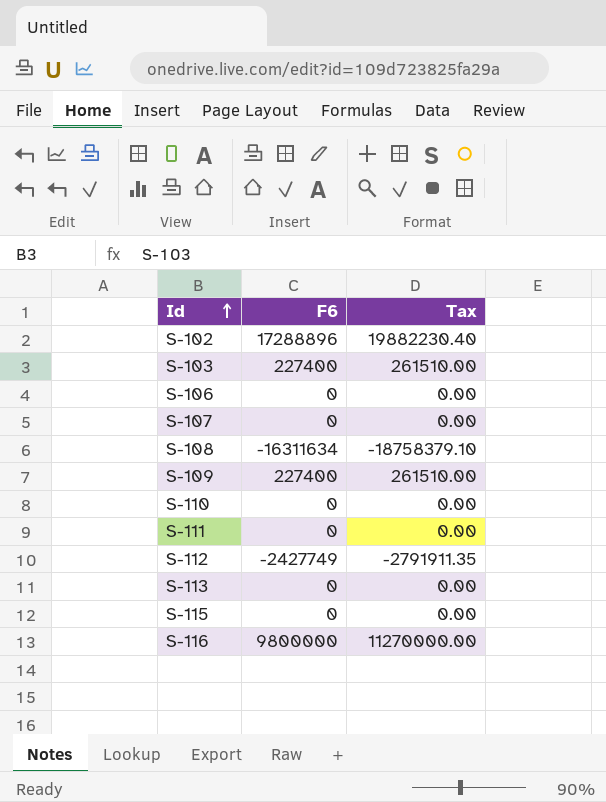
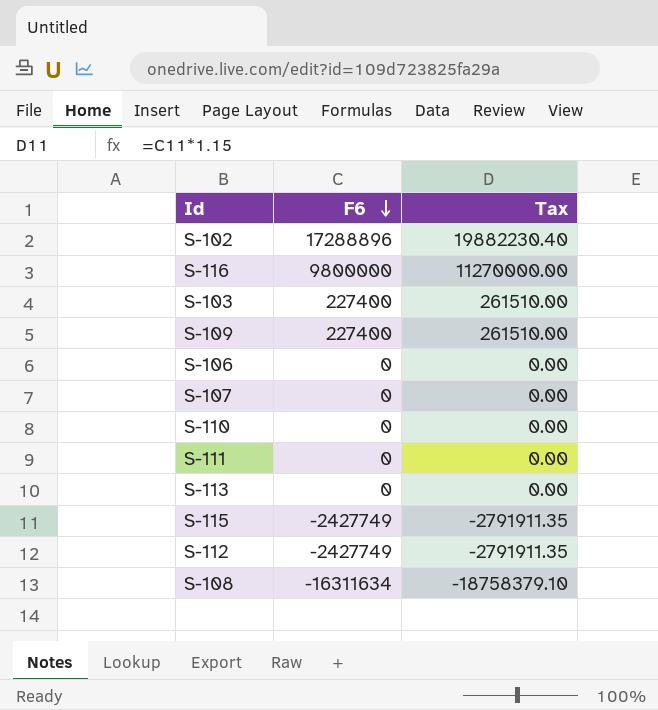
row order: Id ascending -> F6 descending
S-115 | F6: 0 -> -2427749
S-115 | Tax: 0.00 -> -2791911.35

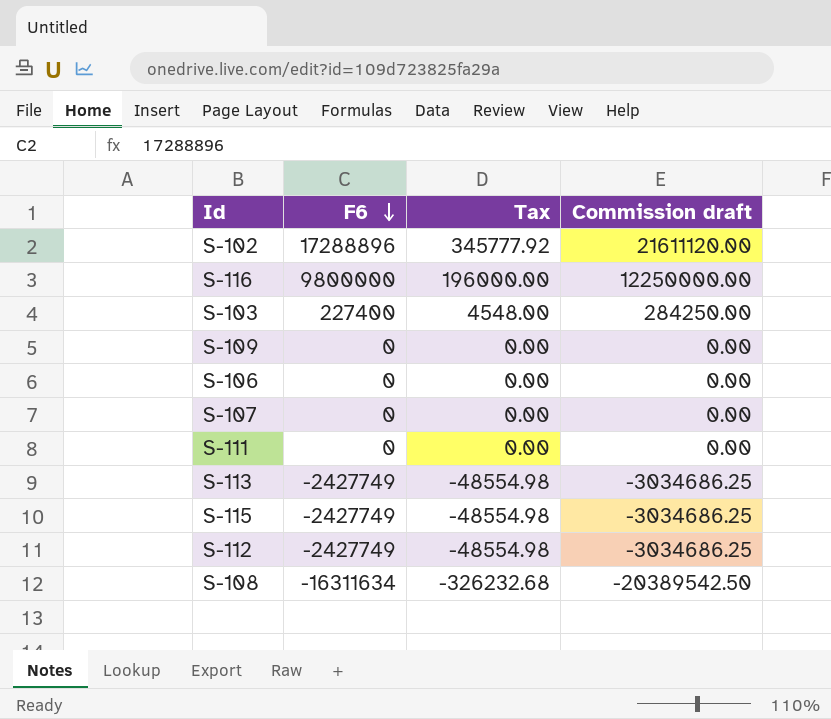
column Tax | formula: [F6] * 1.15 -> [F6] * 0.02
column Commission draft | formula: none -> [F6] * 1.25
row S-110: 0 | 0.00 -> none
S-109 | F6: 227400 -> 0
S-113 | F6: 0 -> -2427749

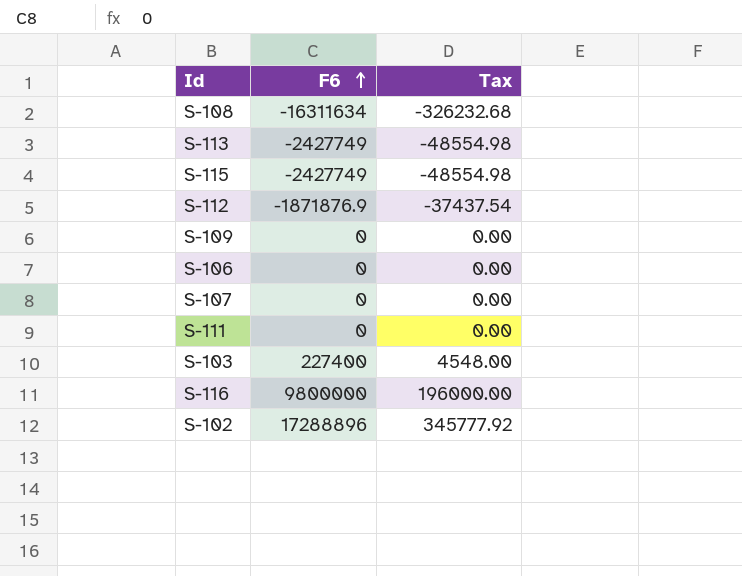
row order: F6 descending -> F6 ascending
column Commission draft | formula: [F6] * 1.25 -> none
S-112 | F6: -2427749 -> -1871876.9
S-112 | Tax: -48554.98 -> -37437.54

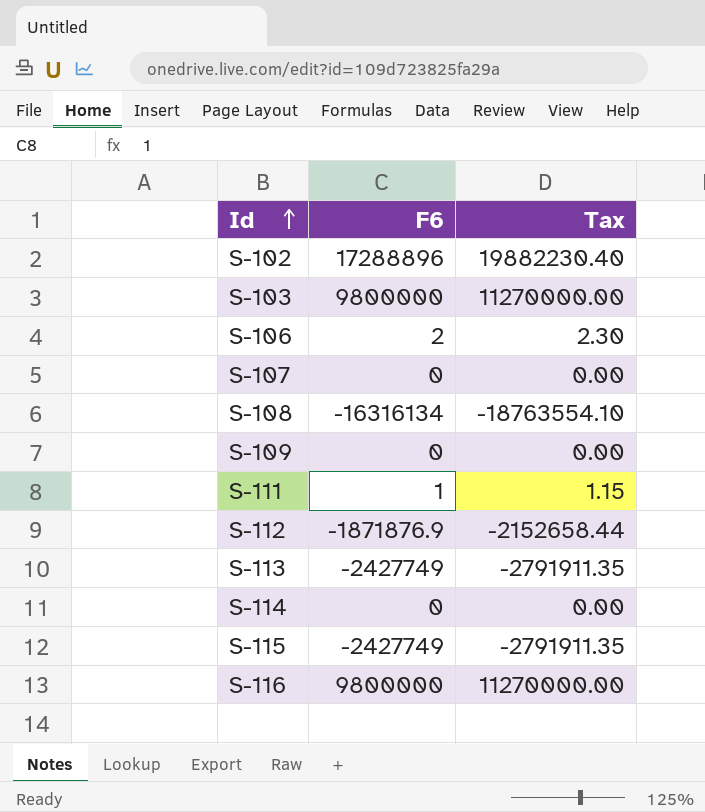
row order: F6 ascending -> Id ascending
column Tax | formula: [F6] * 0.02 -> [F6] * 1.15
S-103 | F6: 227400 -> 9800000
S-106 | F6: 0 -> 2
S-108 | F6: -16311634 -> -16316134
S-111 | F6: 0 -> 1
row S-114: none -> 0 | 0.00

